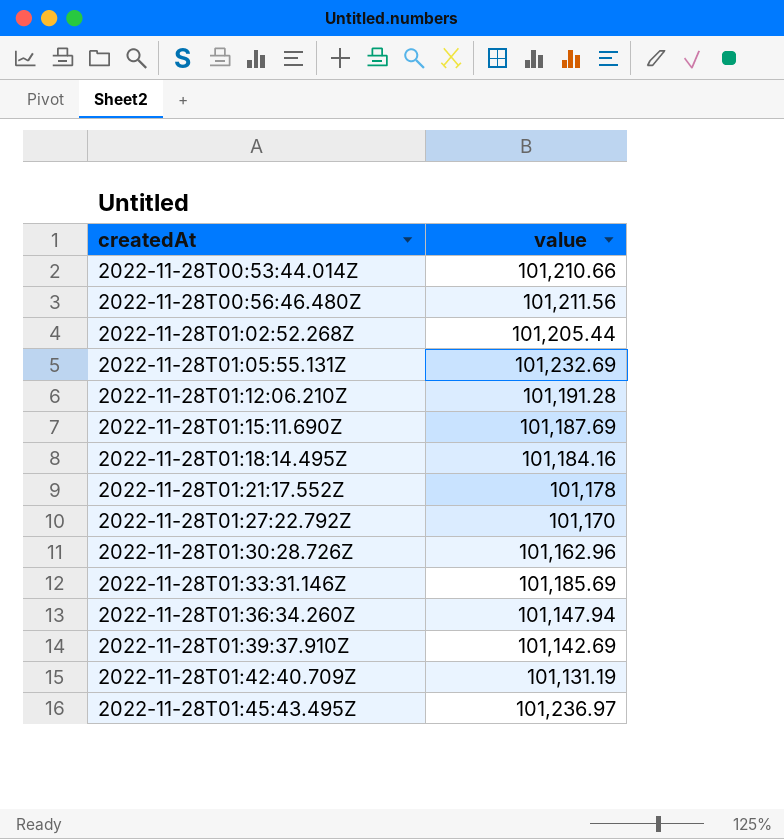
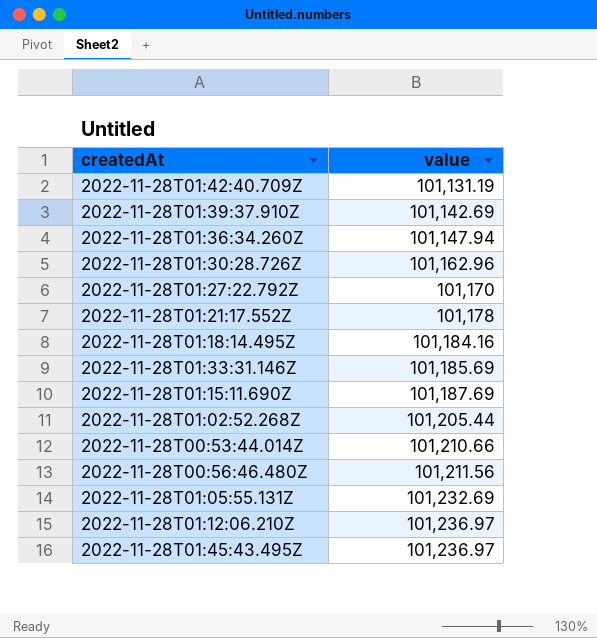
row order: createdAt ascending -> value ascending
2022-11-28T01:12:06.210Z | value: 101,191.28 -> 101,236.97

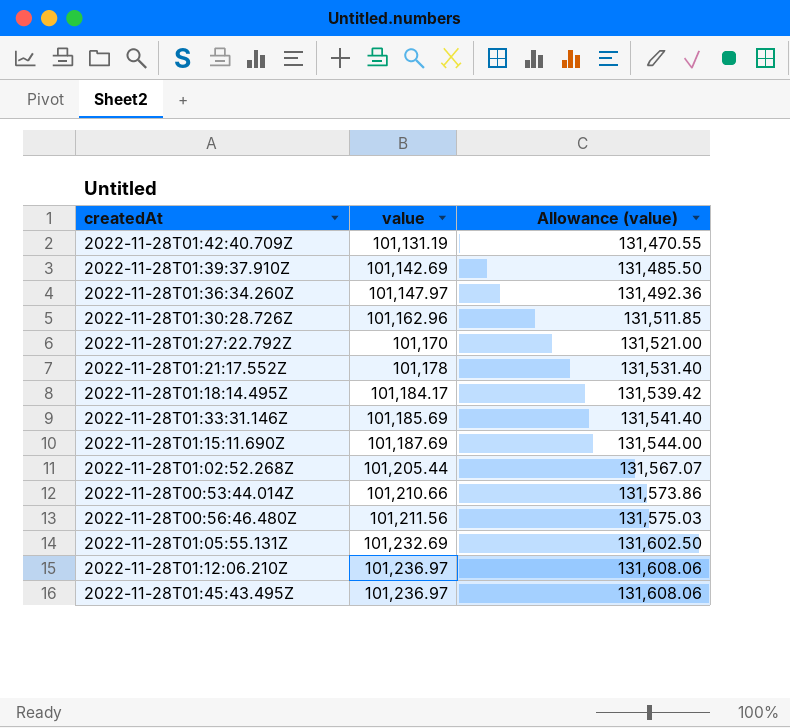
column Allowance (value) | formula: none -> [value] * 1.3
2022-11-28T01:36:34.260Z | value: 101,147.94 -> 101,147.97
2022-11-28T01:18:14.495Z | value: 101,184.16 -> 101,184.17

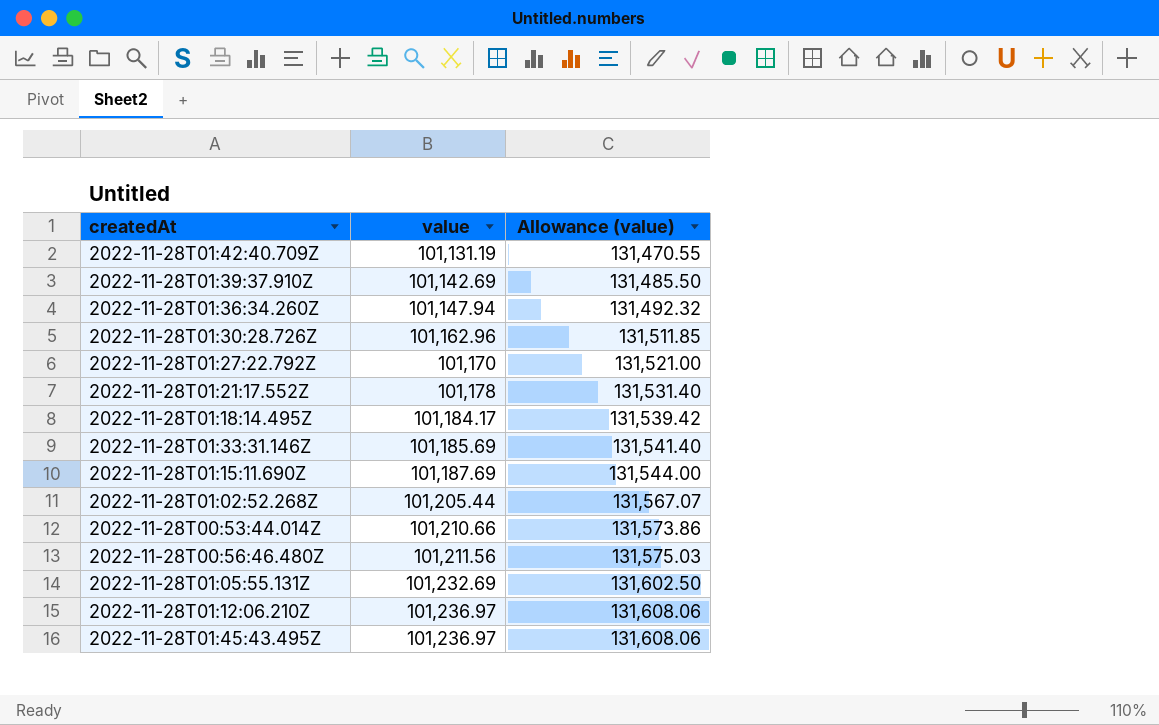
2022-11-28T01:36:34.260Z | value: 101,147.97 -> 101,147.94
2022-11-28T01:36:34.260Z | Allowance (value): 131,492.36 -> 131,492.32

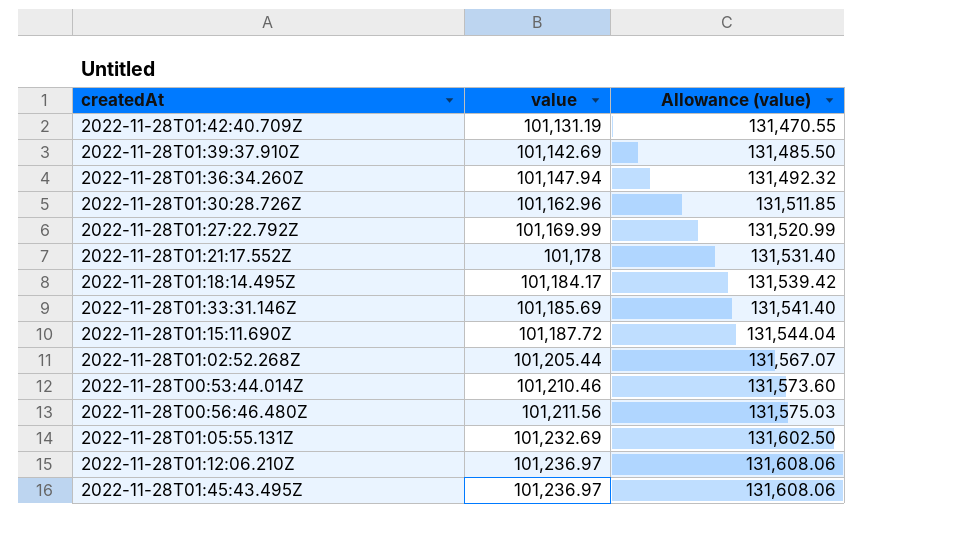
2022-11-28T01:27:22.792Z | value: 101,170 -> 101,169.99
2022-11-28T01:27:22.792Z | Allowance (value): 131,521.00 -> 131,520.99
2022-11-28T01:15:11.690Z | value: 101,187.69 -> 101,187.72
2022-11-28T01:15:11.690Z | Allowance (value): 131,544.00 -> 131,544.04
2022-11-28T00:53:44.014Z | value: 101,210.66 -> 101,210.46
2022-11-28T00:53:44.014Z | Allowance (value): 131,573.86 -> 131,573.60

